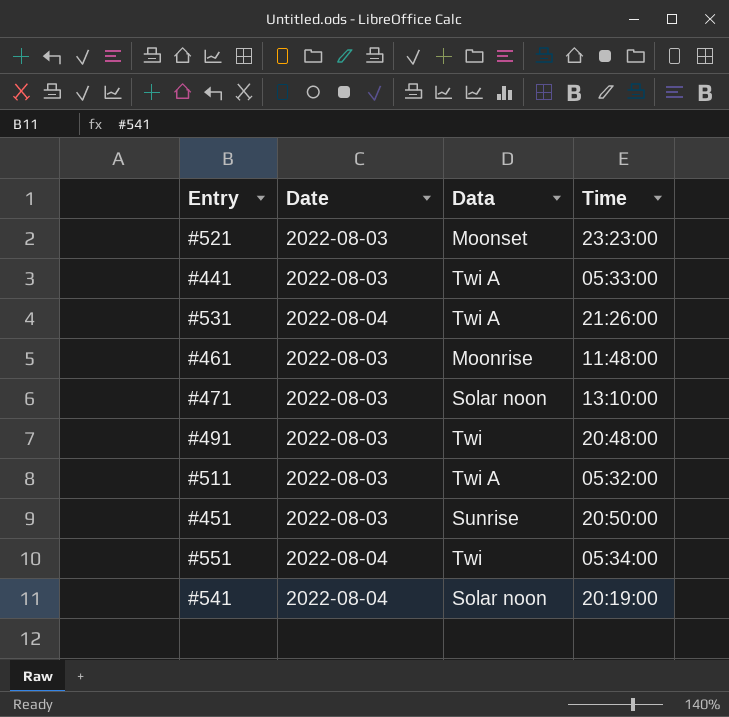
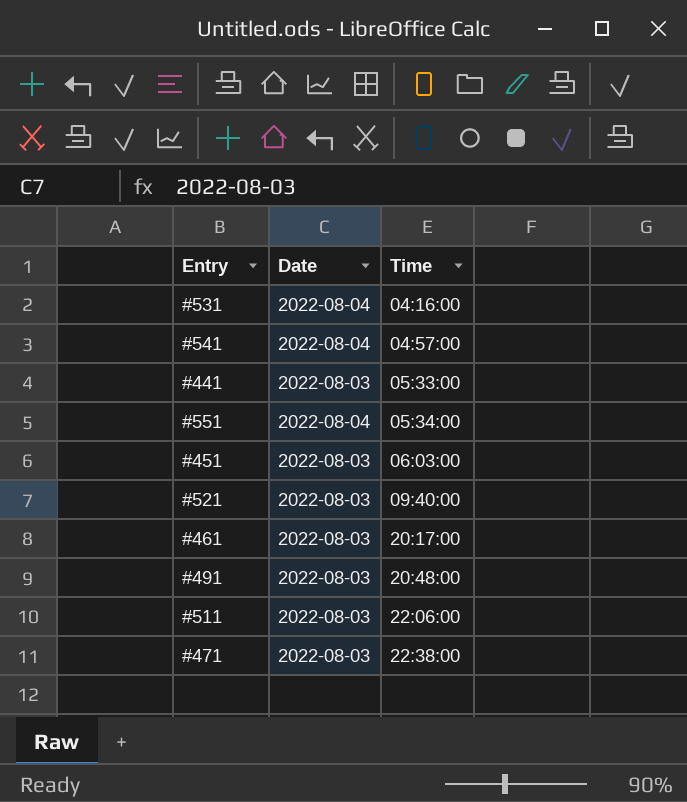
row order: none -> Time ascending
column Data | position: 3 -> none
#531 | Time: 21:26:00 -> 04:16:00
#541 | Time: 20:19:00 -> 04:57:00
#451 | Time: 20:50:00 -> 06:03:00
#521 | Time: 23:23:00 -> 09:40:00
#461 | Time: 11:48:00 -> 20:17:00
#511 | Time: 05:32:00 -> 22:06:00
#471 | Time: 13:10:00 -> 22:38:00

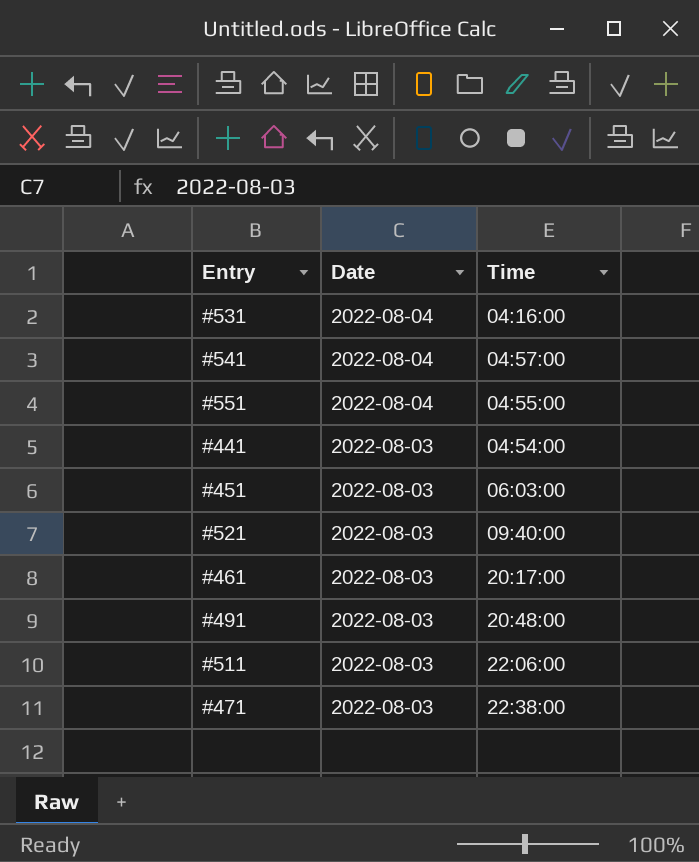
row order: Time ascending -> Date descending
#551 | Time: 05:34:00 -> 04:55:00
#441 | Time: 05:33:00 -> 04:54:00

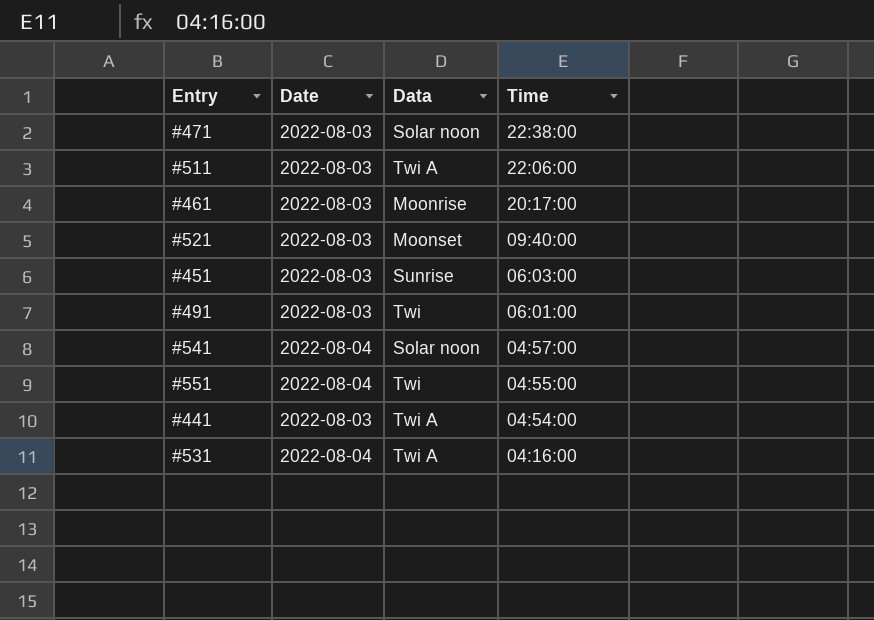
row order: Date descending -> Time descending
column Data | position: none -> 3
#491 | Time: 20:48:00 -> 06:01:00

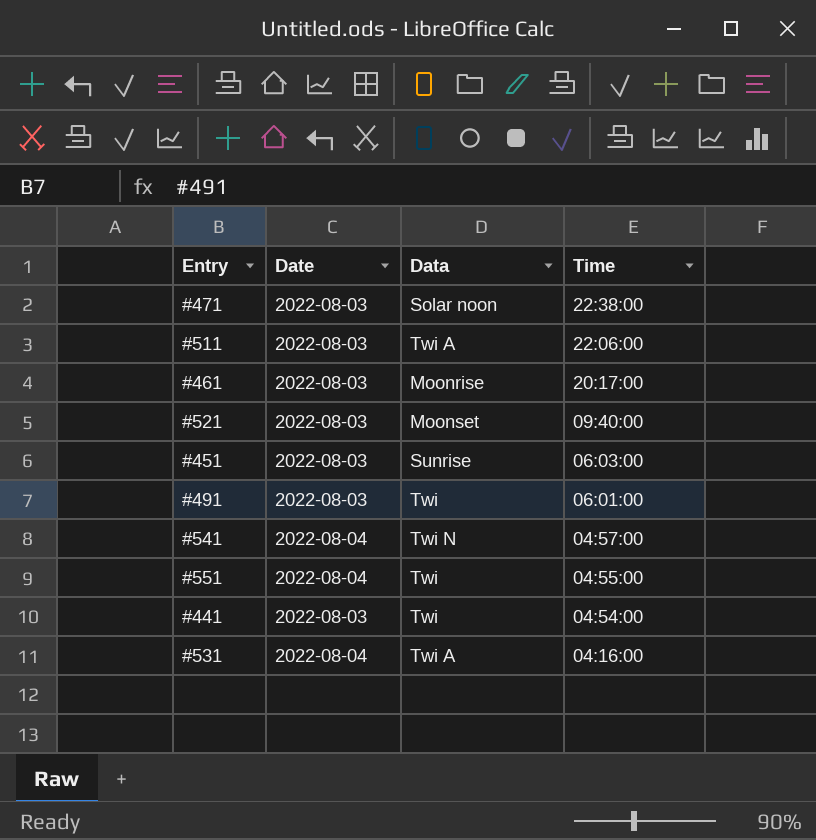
#541 | Data: Solar noon -> Twi N
#441 | Data: Twi A -> Twi

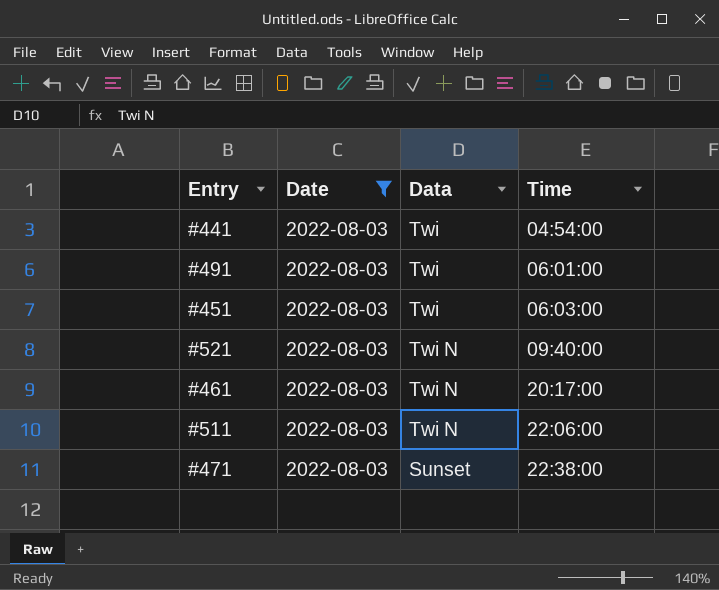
filter: none -> Date = 2022-08-03
row order: Time descending -> Time ascending
#451 | Data: Sunrise -> Twi
#521 | Data: Moonset -> Twi N
#461 | Data: Moonrise -> Twi N
#511 | Data: Twi A -> Twi N
#471 | Data: Solar noon -> Sunset

